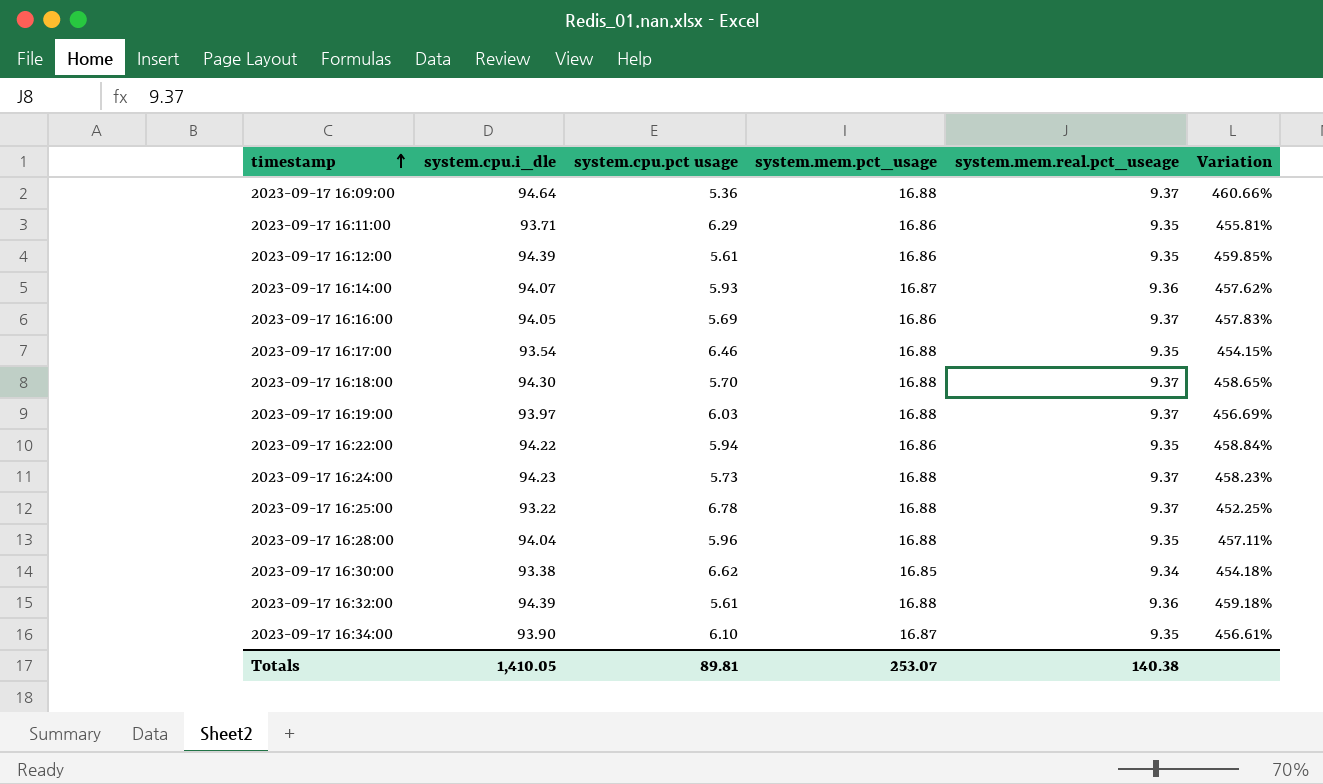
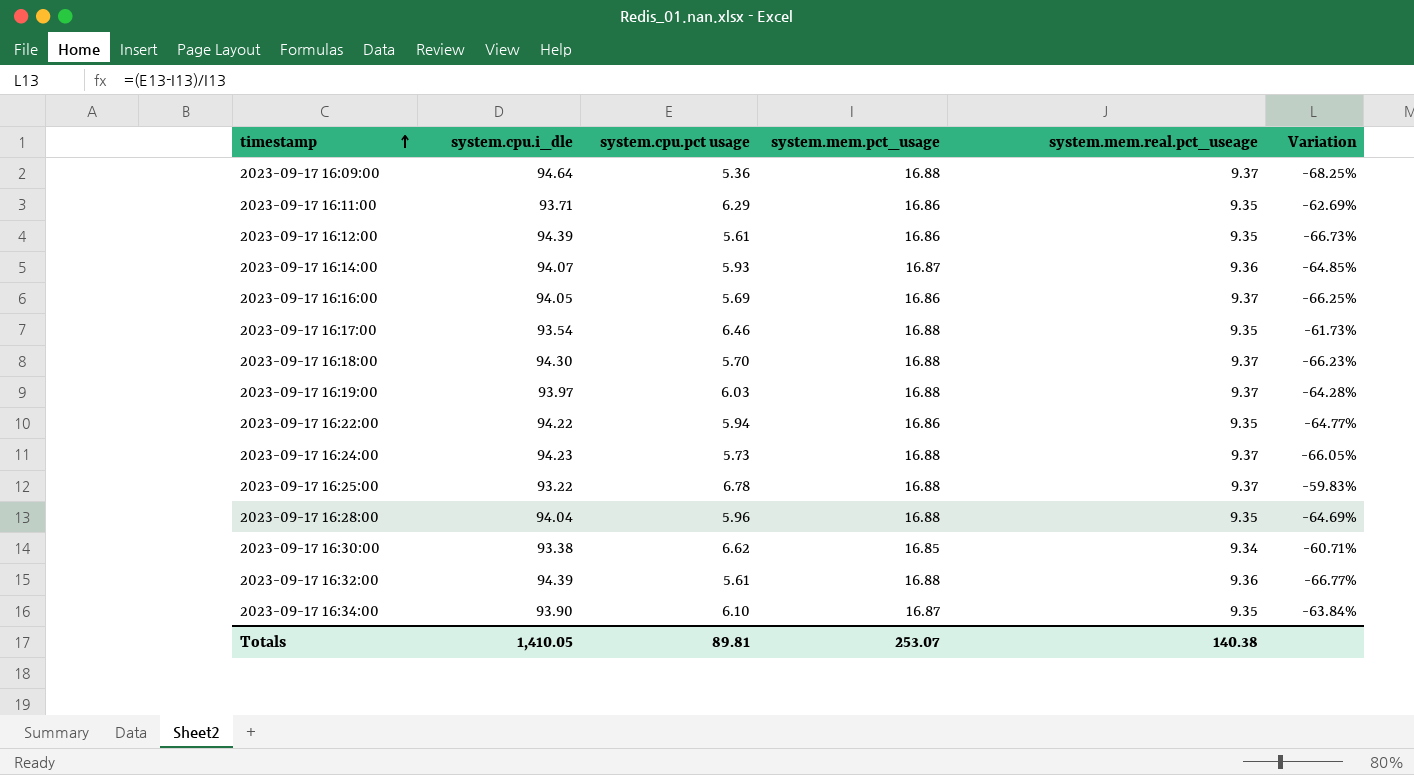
column Variation | formula: ([system.cpu.i_dle] - [system.mem.pct_usage]) / [system.mem.pct_usage] -> ([system.cpu.pct usage] - [system.mem.pct_usage]) / [system.mem.pct_usage]

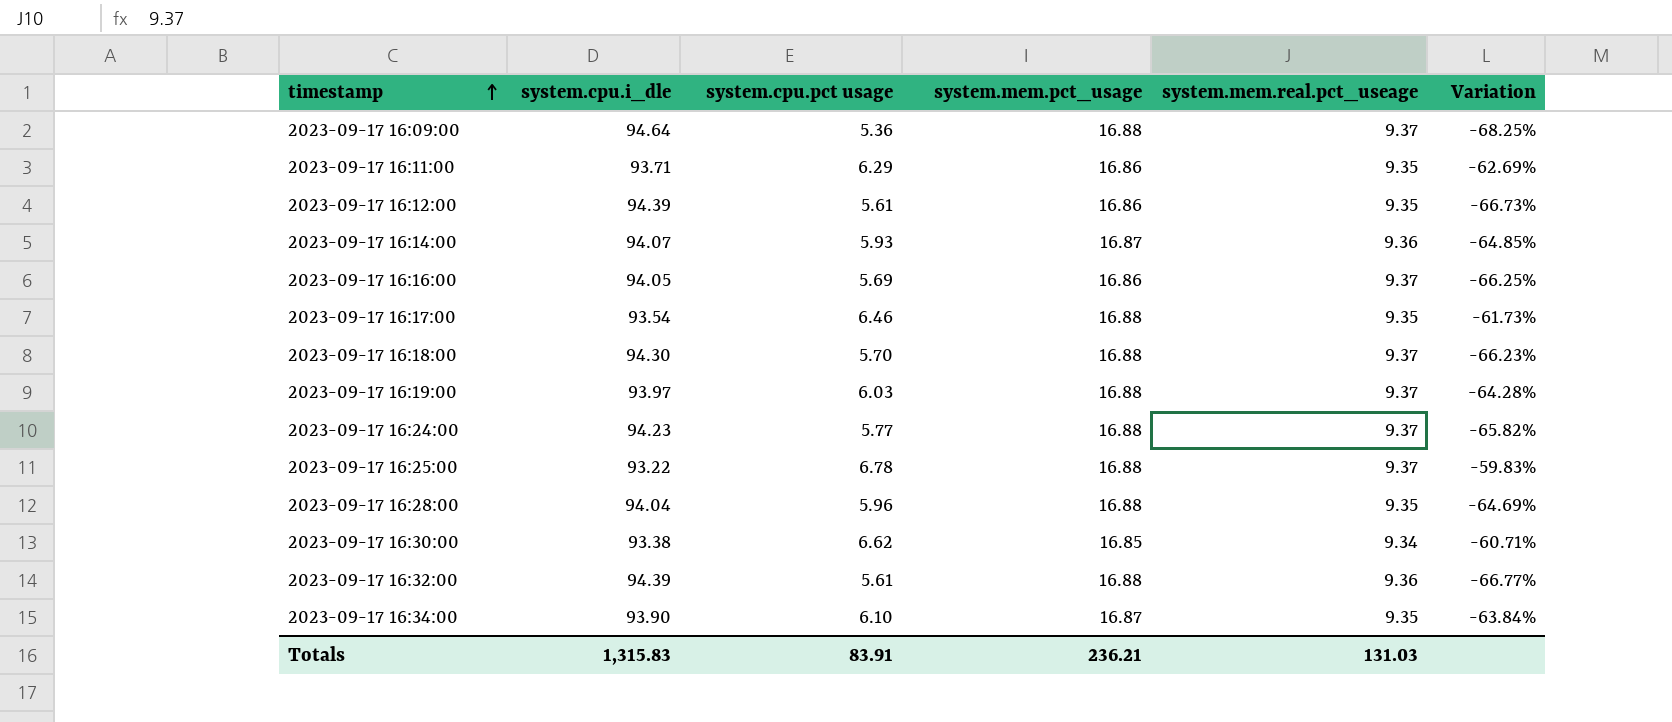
row 2023-09-17 16:22:00: 94.22 | 5.94 | 16.86 | 9.35 | -64.77% -> none
2023-09-17 16:24:00 | system.cpu.pct usage: 5.73 -> 5.77
2023-09-17 16:24:00 | Variation: -66.05% -> -65.82%
Totals | system.cpu.i_dle: 1,410.05 -> 1,315.83
Totals | system.cpu.pct usage: 89.81 -> 83.91
Totals | system.mem.pct_usage: 253.07 -> 236.21
Totals | system.mem.real.pct_useage: 140.38 -> 131.03

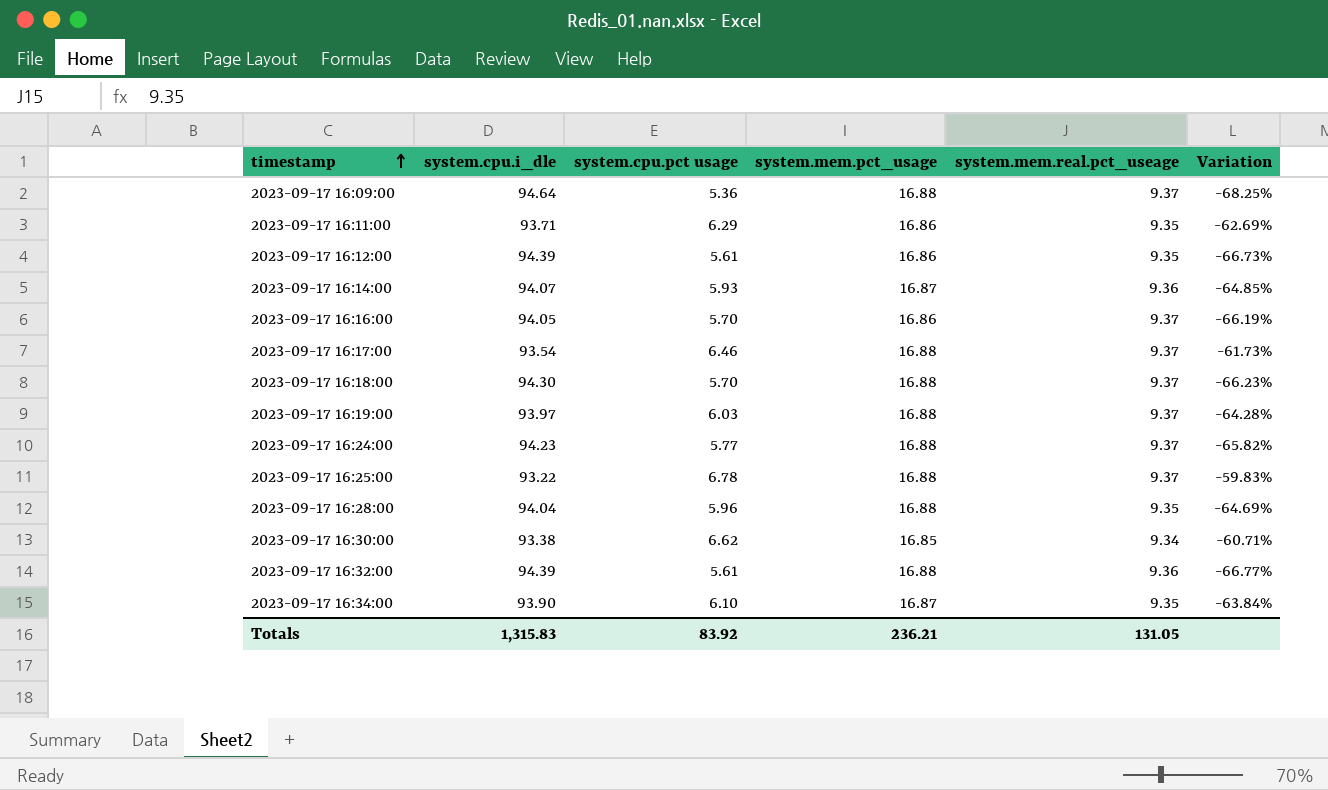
2023-09-17 16:16:00 | system.cpu.pct usage: 5.69 -> 5.70
2023-09-17 16:16:00 | Variation: -66.25% -> -66.19%
2023-09-17 16:17:00 | system.mem.real.pct_useage: 9.35 -> 9.37
Totals | system.cpu.pct usage: 83.91 -> 83.92
Totals | system.mem.real.pct_useage: 131.03 -> 131.05

